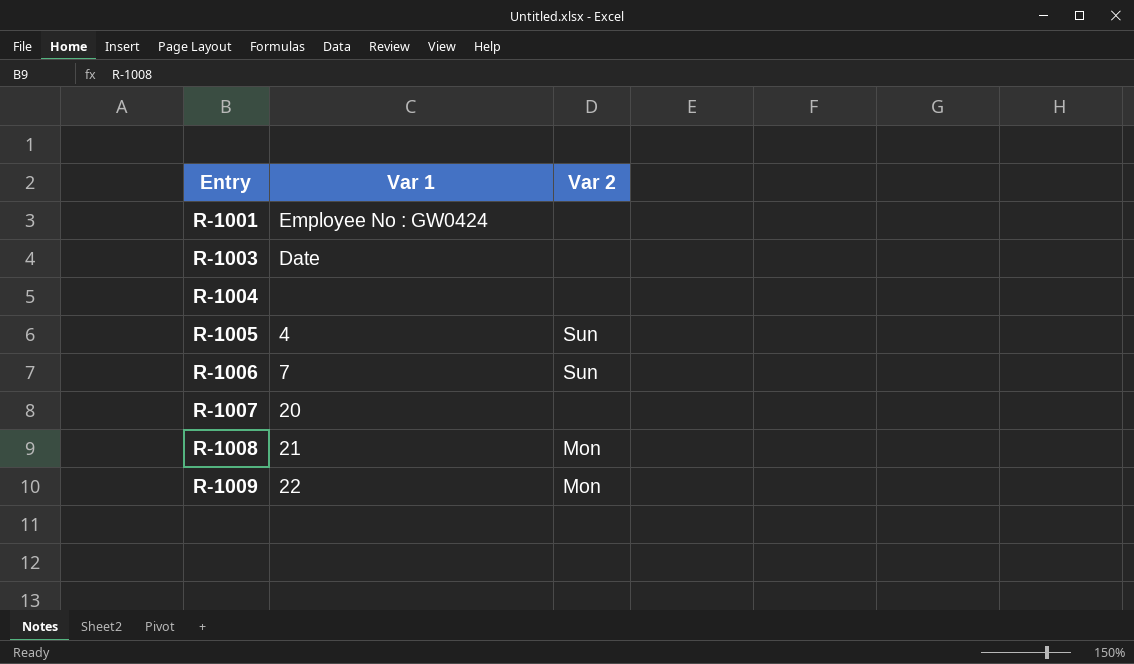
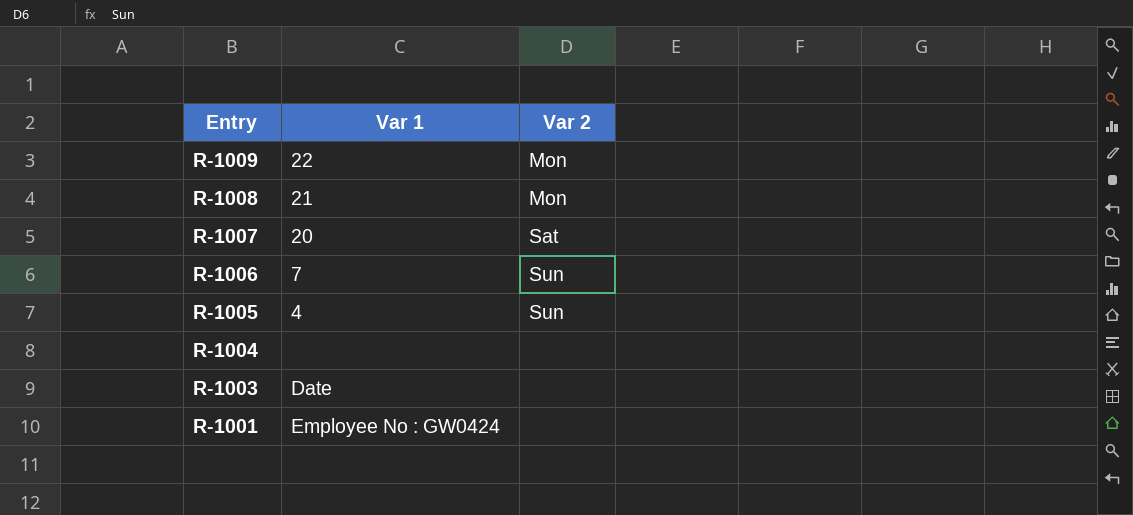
row order: Entry ascending -> Entry descending
R-1007 | Var 2: none -> Sat

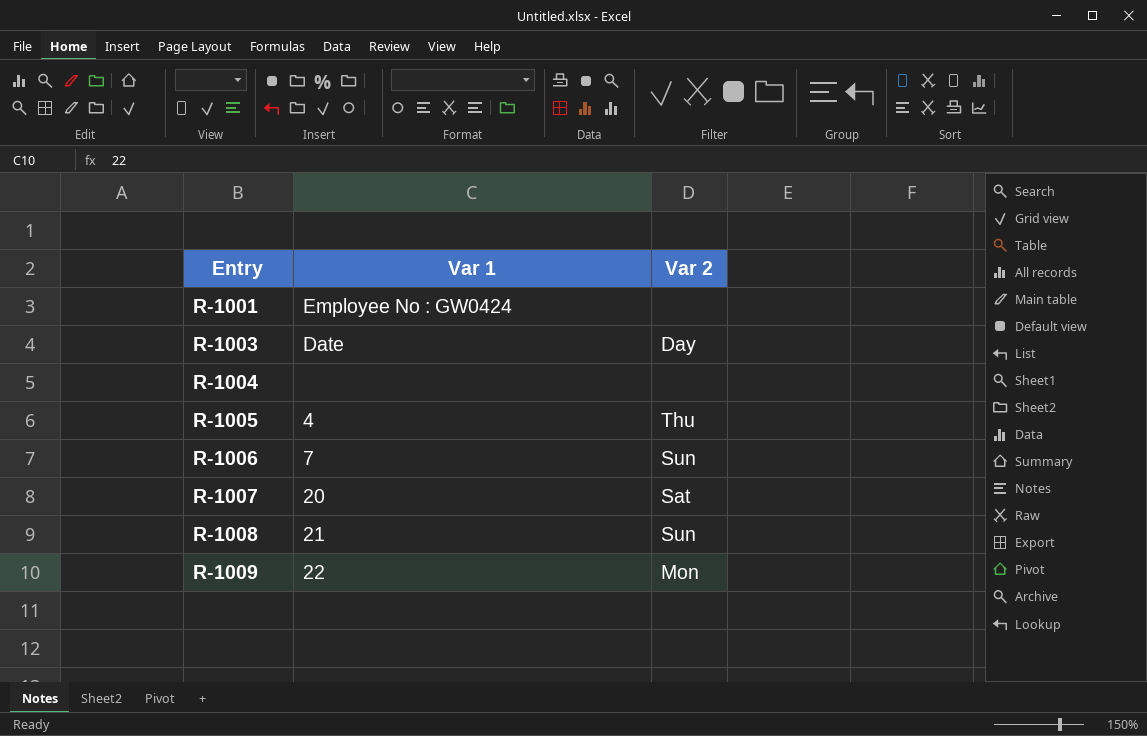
row order: Entry descending -> Entry ascending
R-1003 | Var 2: none -> Day
R-1005 | Var 2: Sun -> Thu
R-1008 | Var 2: Mon -> Sun

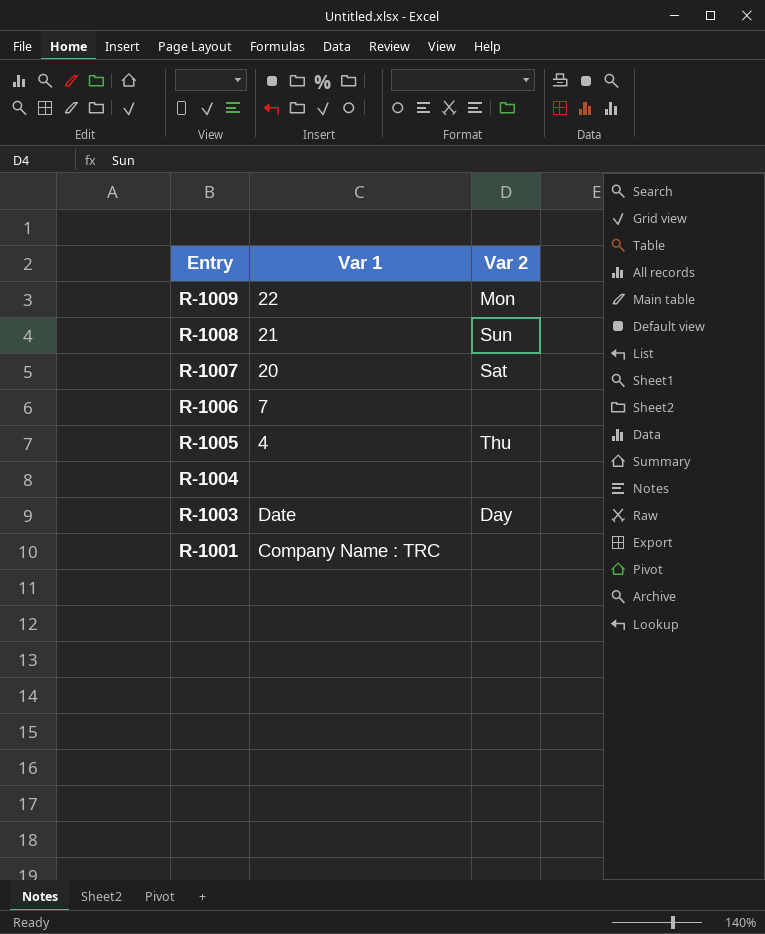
row order: Entry ascending -> Entry descending
R-1006 | Var 2: Sun -> none
R-1001 | Var 1: Employee No : GW0424 -> Company Name : TRC

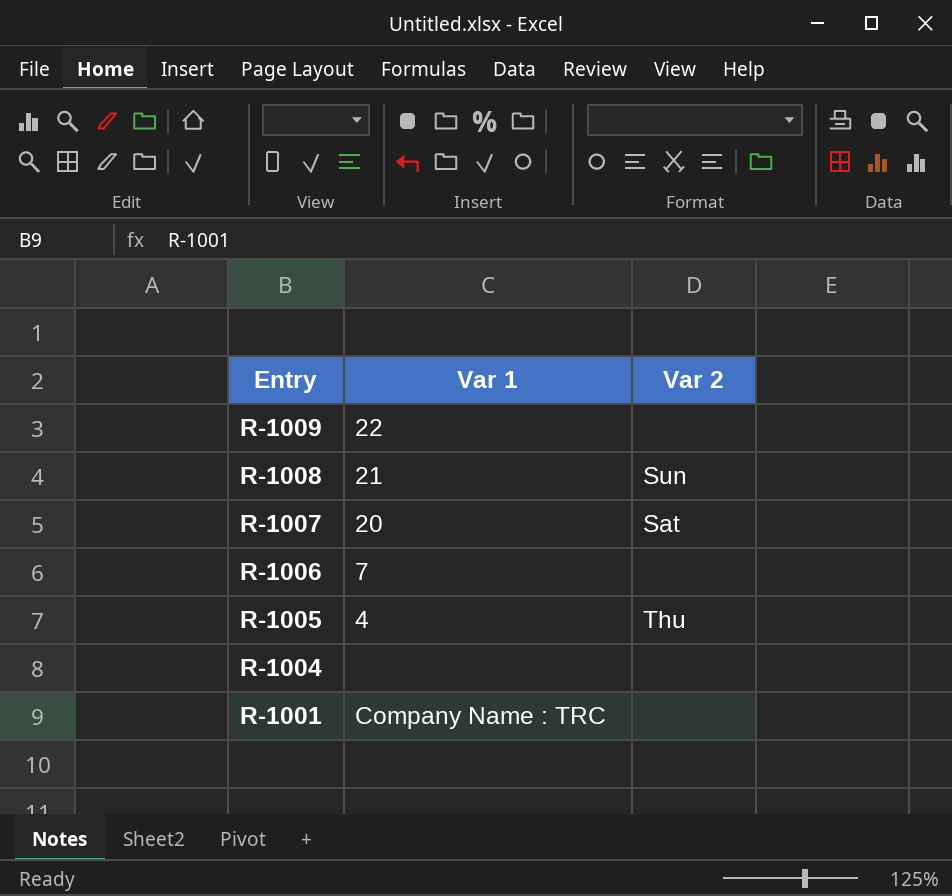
row R-1003: Date | Day -> none
R-1009 | Var 2: Mon -> none

